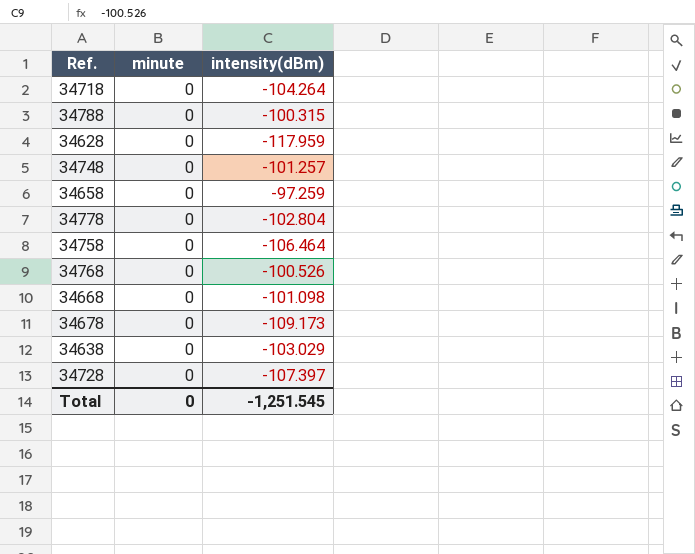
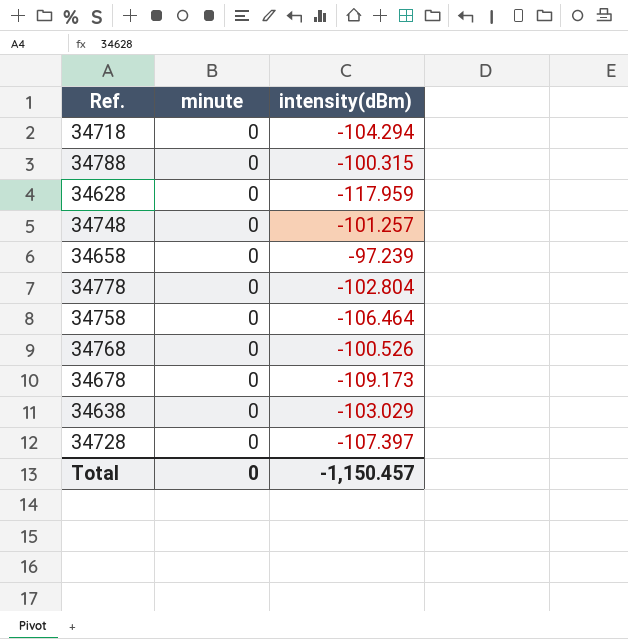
row 34668: 0 | -101.098 -> none
34718 | intensity(dBm): -104.264 -> -104.294
34658 | intensity(dBm): -97.259 -> -97.239
Total | intensity(dBm): -1,251.545 -> -1,150.457

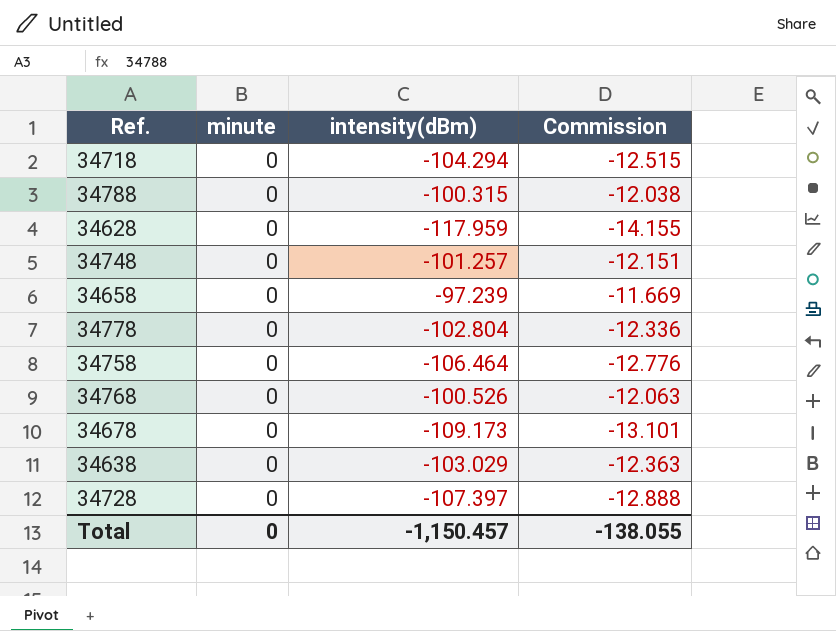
column Commission | formula: none -> [intensity(dBm)] * 0.12

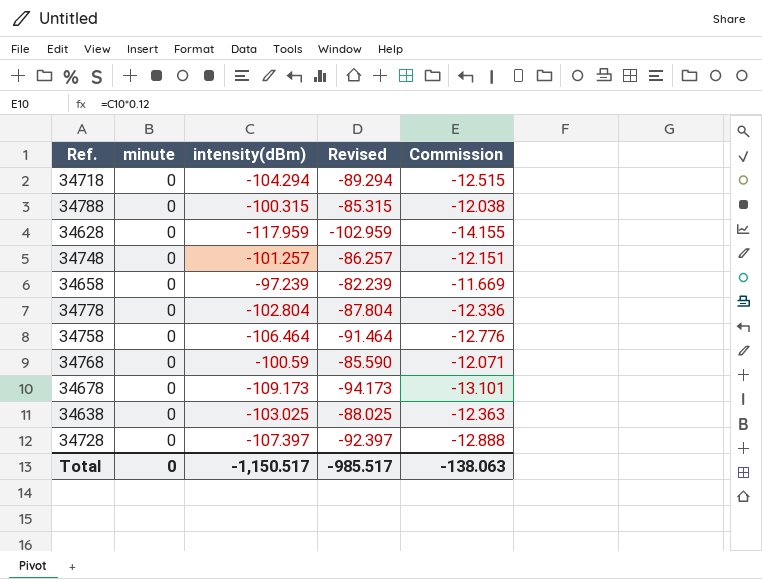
column Revised | formula: none -> [intensity(dBm)] + 15
34768 | intensity(dBm): -100.526 -> -100.59
34768 | Commission: -12.063 -> -12.071
34638 | intensity(dBm): -103.029 -> -103.025
Total | intensity(dBm): -1,150.457 -> -1,150.517
Total | Commission: -138.055 -> -138.063

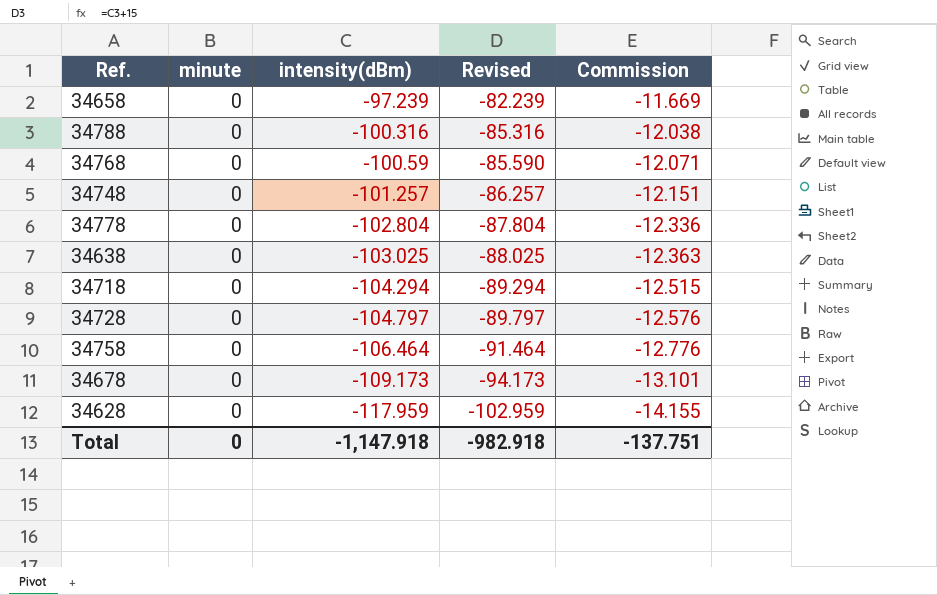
row order: none -> intensity(dBm) descending
34788 | intensity(dBm): -100.315 -> -100.316
34788 | Revised: -85.315 -> -85.316
34728 | intensity(dBm): -107.397 -> -104.797
34728 | Revised: -92.397 -> -89.797
34728 | Commission: -12.888 -> -12.576
Total | intensity(dBm): -1,150.517 -> -1,147.918
Total | Revised: -985.517 -> -982.918
Total | Commission: -138.063 -> -137.751

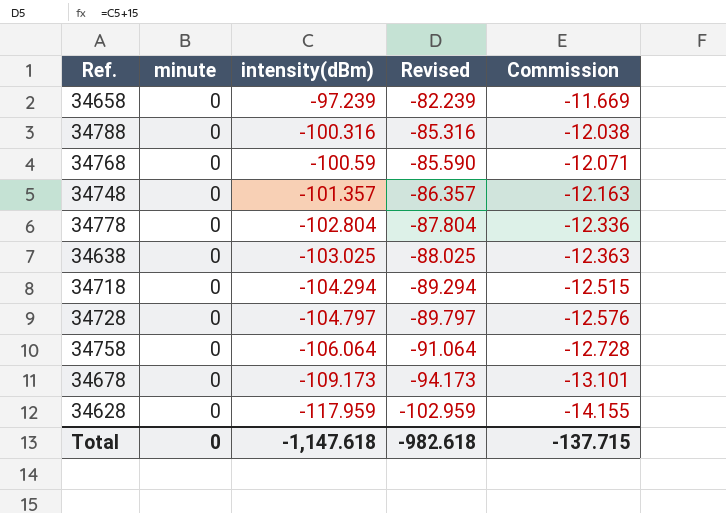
34748 | intensity(dBm): -101.257 -> -101.357
34748 | Revised: -86.257 -> -86.357
34748 | Commission: -12.151 -> -12.163
34758 | intensity(dBm): -106.464 -> -106.064
34758 | Revised: -91.464 -> -91.064
34758 | Commission: -12.776 -> -12.728
Total | intensity(dBm): -1,147.918 -> -1,147.618
Total | Revised: -982.918 -> -982.618
Total | Commission: -137.751 -> -137.715

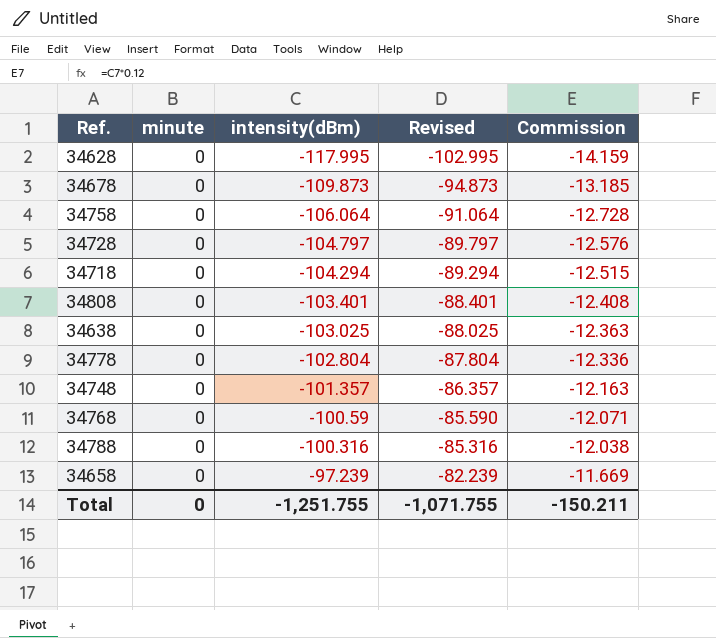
row order: intensity(dBm) descending -> intensity(dBm) ascending
34628 | intensity(dBm): -117.959 -> -117.995
34628 | Revised: -102.959 -> -102.995
34628 | Commission: -14.155 -> -14.159
34678 | intensity(dBm): -109.173 -> -109.873
34678 | Revised: -94.173 -> -94.873
34678 | Commission: -13.101 -> -13.185
row 34808: none -> 0 | -103.401 | -88.401 | -12.408
Total | intensity(dBm): -1,147.618 -> -1,251.755
Total | Revised: -982.618 -> -1,071.755
Total | Commission: -137.715 -> -150.211

